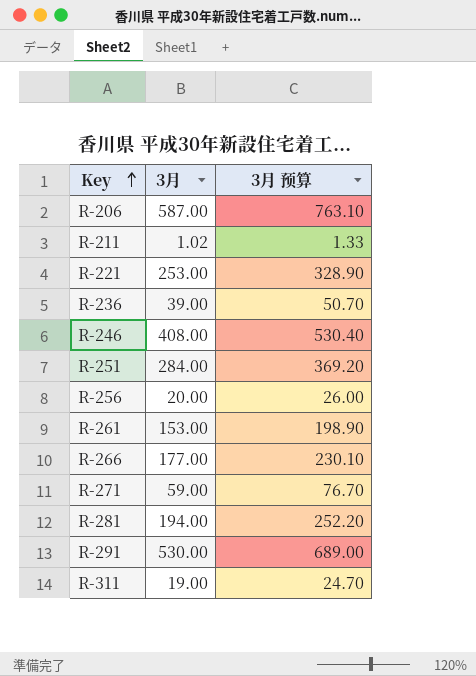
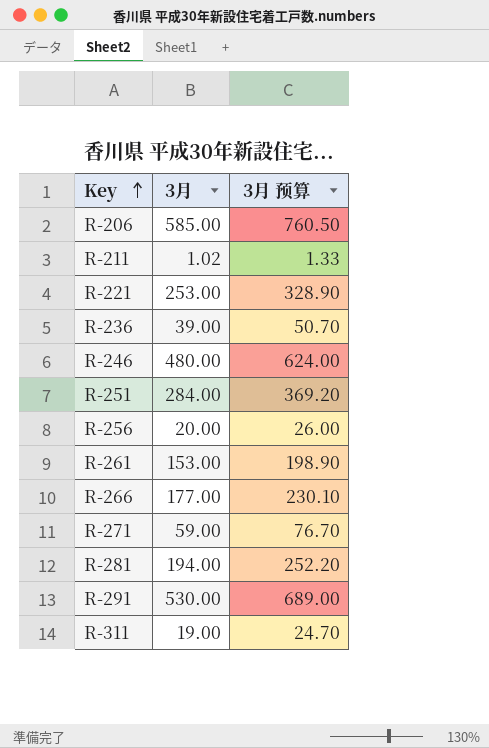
R-206 | 3月: 587.00 -> 585.00
R-206 | 3月 预算: 763.10 -> 760.50
R-246 | 3月: 408.00 -> 480.00
R-246 | 3月 预算: 530.40 -> 624.00

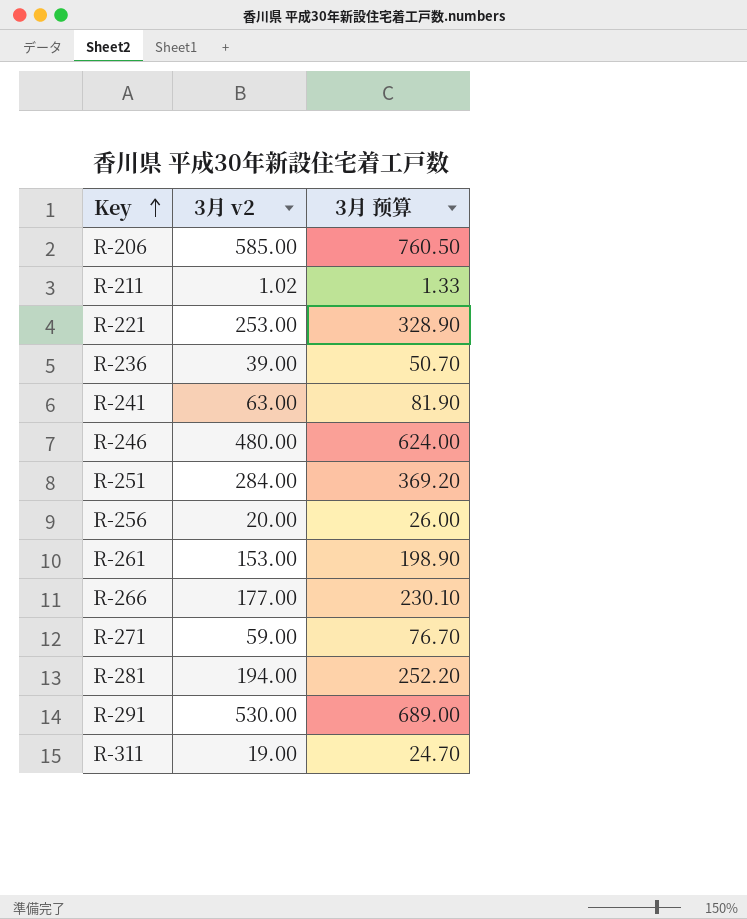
column name: 3月 -> 3月 v2
row R-241: none -> 63.00 | 81.90

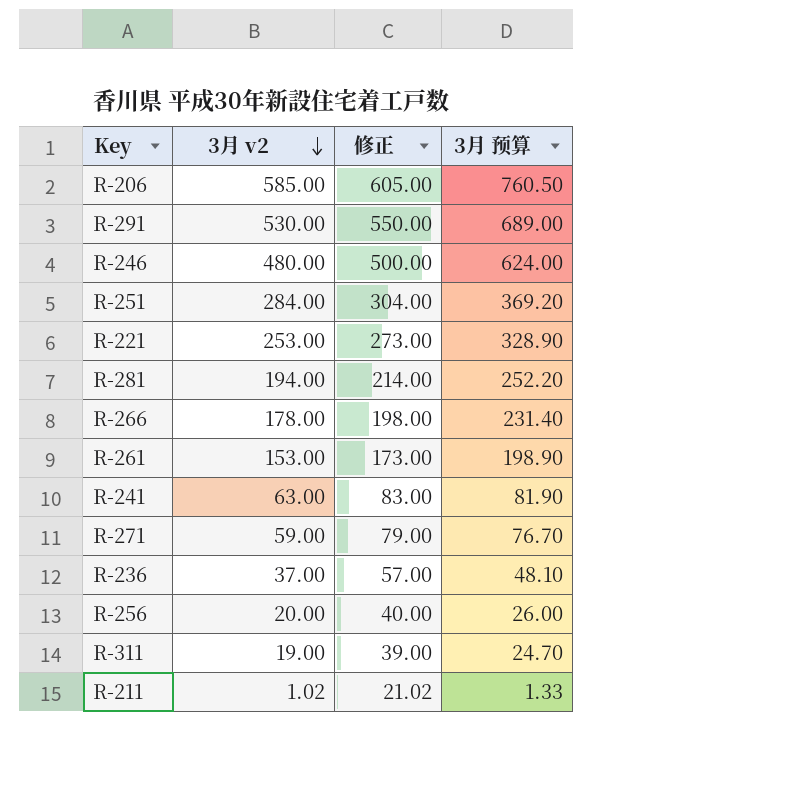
row order: Key ascending -> 3月 v2 descending
column 修正 | formula: none -> [3月 v2] + 20
R-266 | 3月 v2: 177.00 -> 178.00
R-266 | 3月 预算: 230.10 -> 231.40
R-236 | 3月 v2: 39.00 -> 37.00
R-236 | 3月 预算: 50.70 -> 48.10

